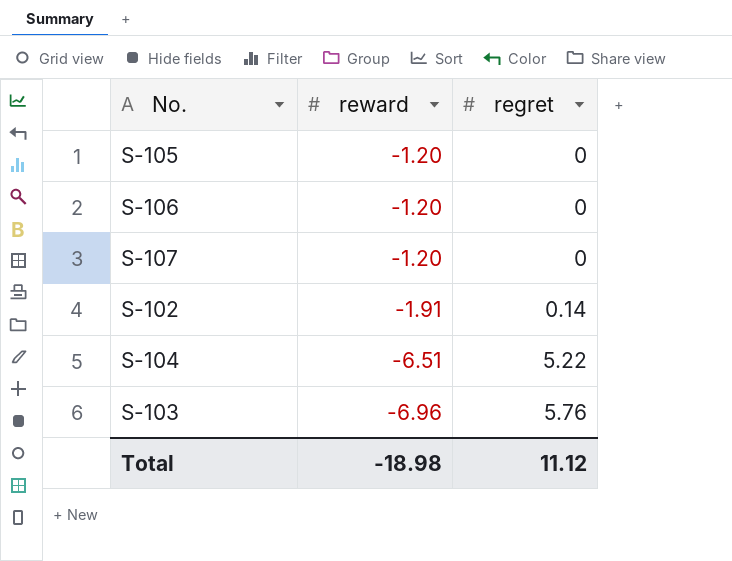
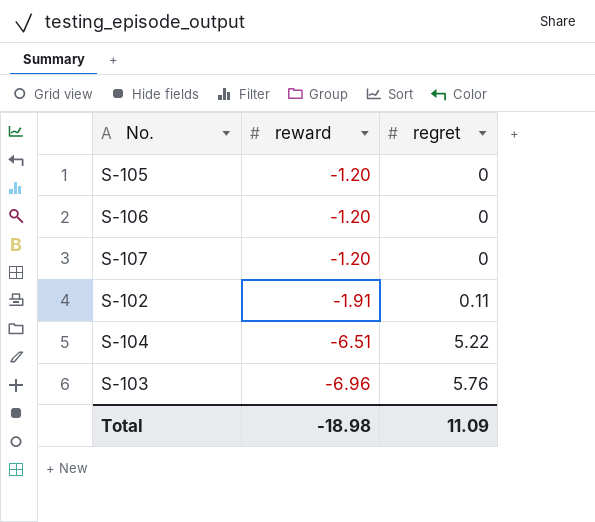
S-102 | regret: 0.14 -> 0.11
Total | regret: 11.12 -> 11.09

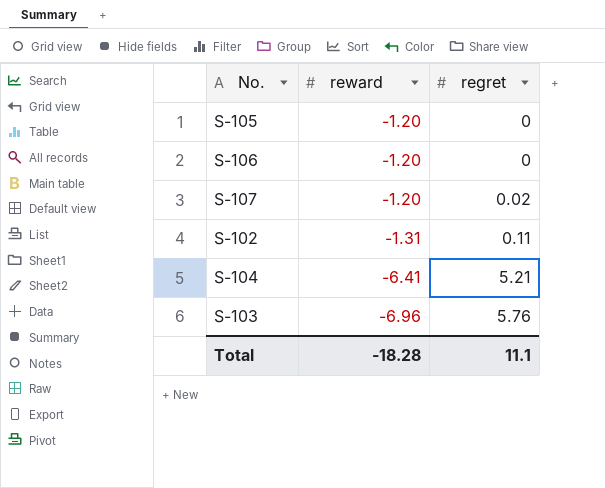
S-107 | regret: 0 -> 0.02
S-102 | reward: -1.91 -> -1.31
S-104 | reward: -6.51 -> -6.41
S-104 | regret: 5.22 -> 5.21
Total | reward: -18.98 -> -18.28
Total | regret: 11.09 -> 11.1

